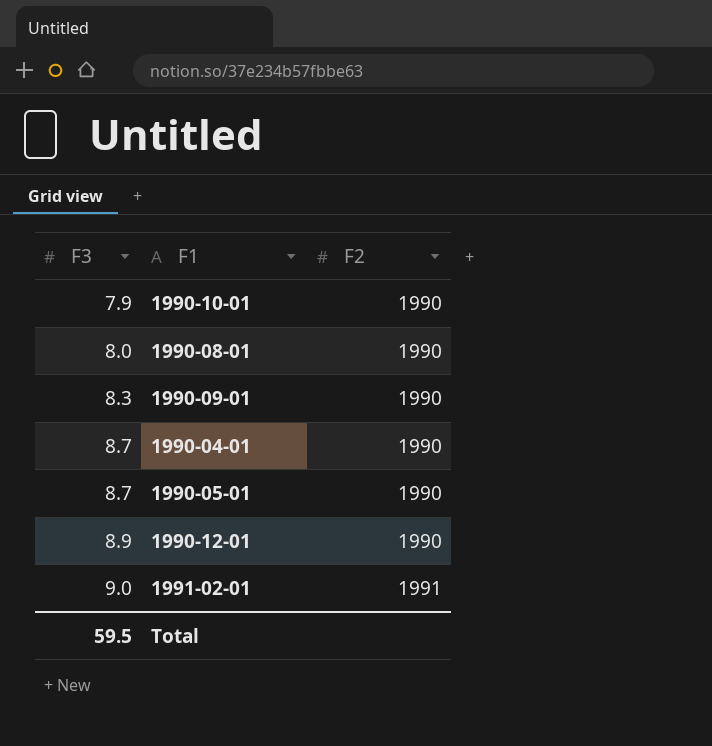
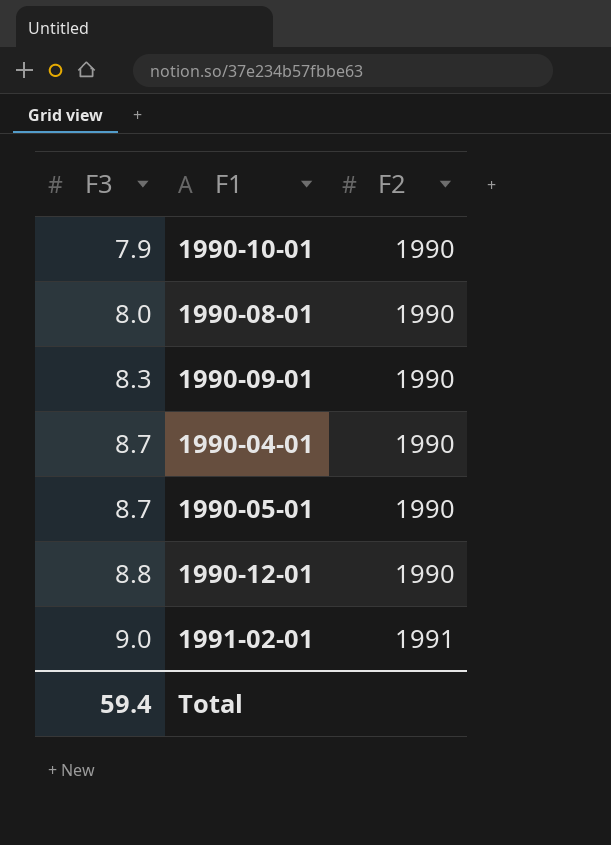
1990-12-01 | F3: 8.9 -> 8.8
Total | F3: 59.5 -> 59.4

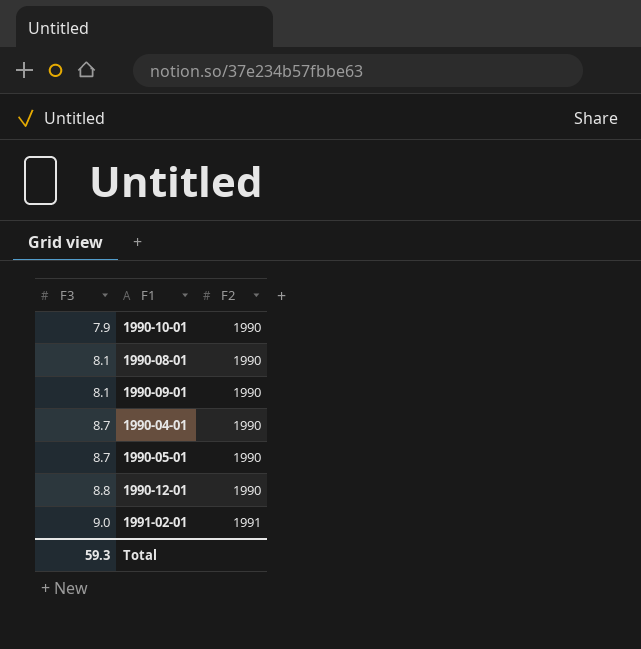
1990-08-01 | F3: 8.0 -> 8.1
1990-09-01 | F3: 8.3 -> 8.1
Total | F3: 59.4 -> 59.3

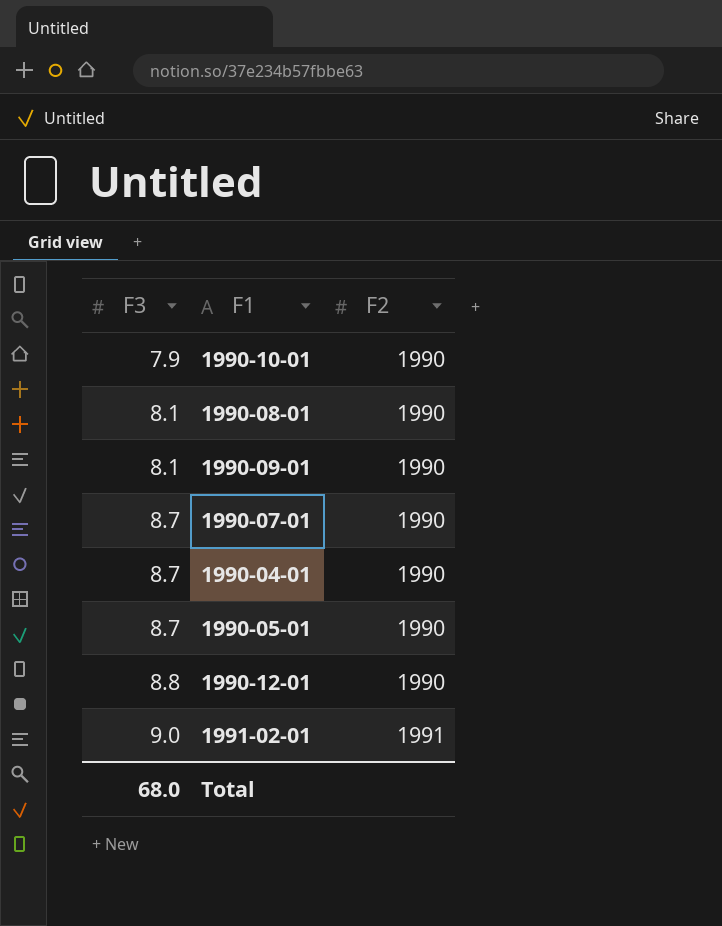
row 1990-07-01: none -> 8.7 | 1990
Total | F3: 59.3 -> 68.0

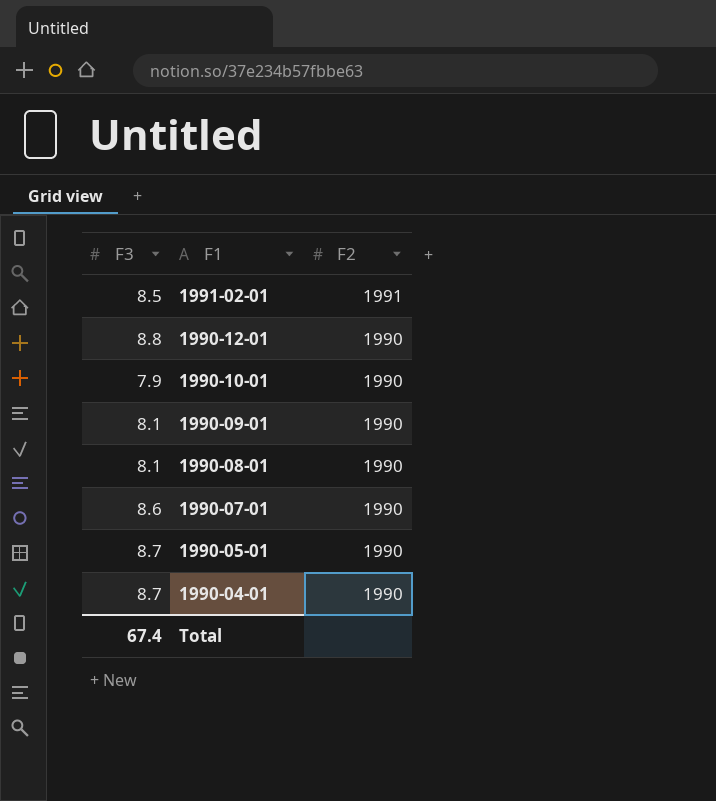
row order: F3 ascending -> F1 descending
1991-02-01 | F3: 9.0 -> 8.5
1990-07-01 | F3: 8.7 -> 8.6
Total | F3: 68.0 -> 67.4

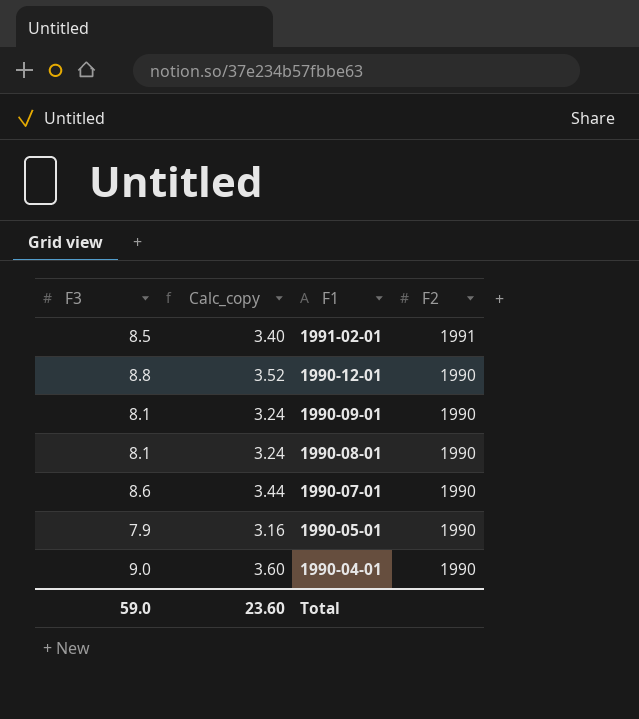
column Calc_copy | formula: none -> [F3] * 0.4
row 1990-10-01: 7.9 | 1990 -> none
1990-05-01 | F3: 8.7 -> 7.9
1990-04-01 | F3: 8.7 -> 9.0
Total | F3: 67.4 -> 59.0

